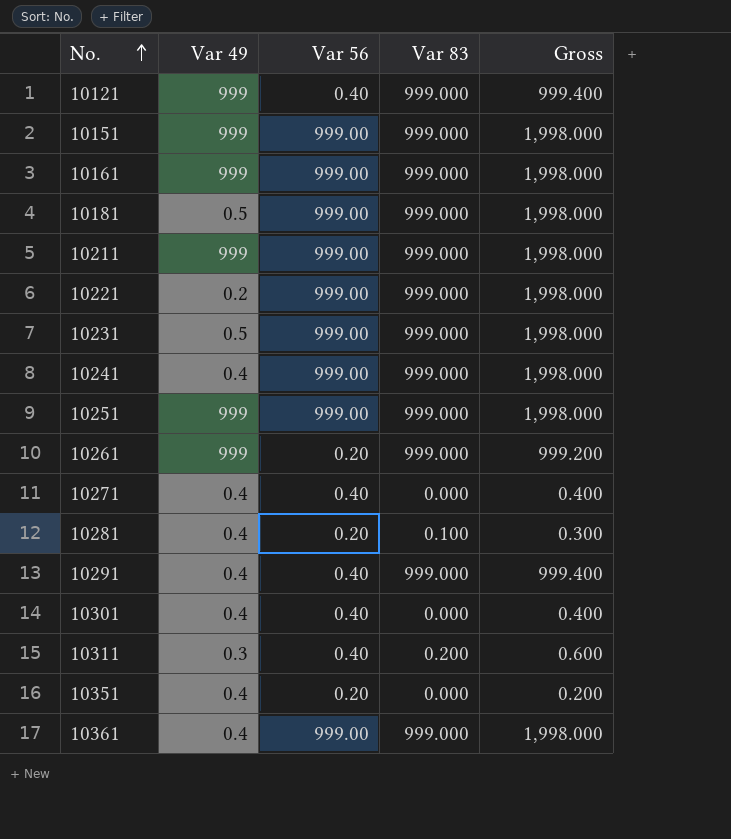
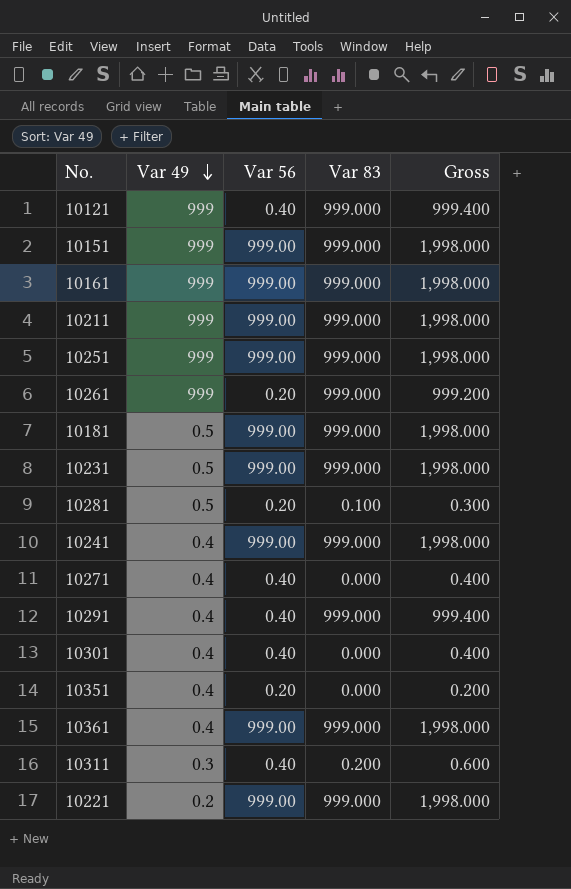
row order: No. ascending -> Var 49 descending
10281 | Var 49: 0.4 -> 0.5

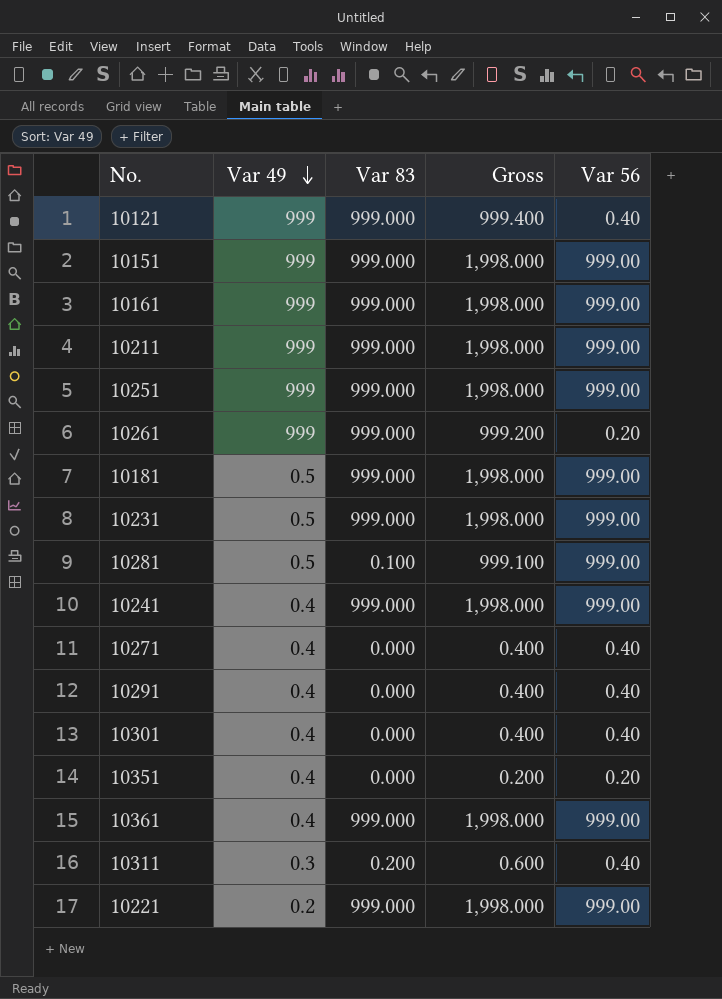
column Var 56 | position: 3 -> 5
10281 | Gross: 0.300 -> 999.100
10281 | Var 56: 0.20 -> 999.00
10291 | Var 83: 999.000 -> 0.000
10291 | Gross: 999.400 -> 0.400

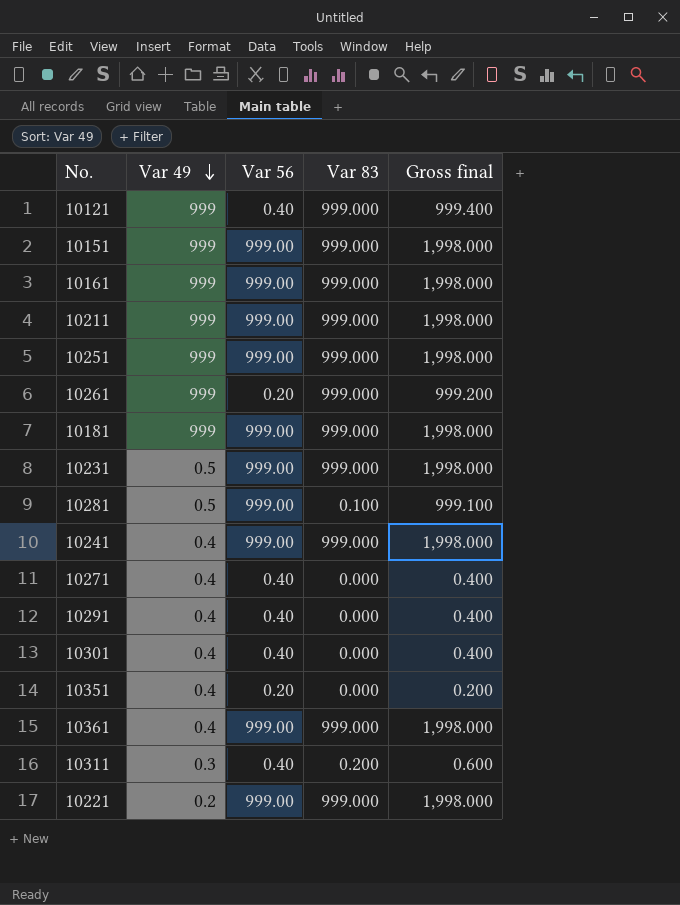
column Var 56 | position: 5 -> 3
column name: Gross -> Gross final
10181 | Var 49: 0.5 -> 999

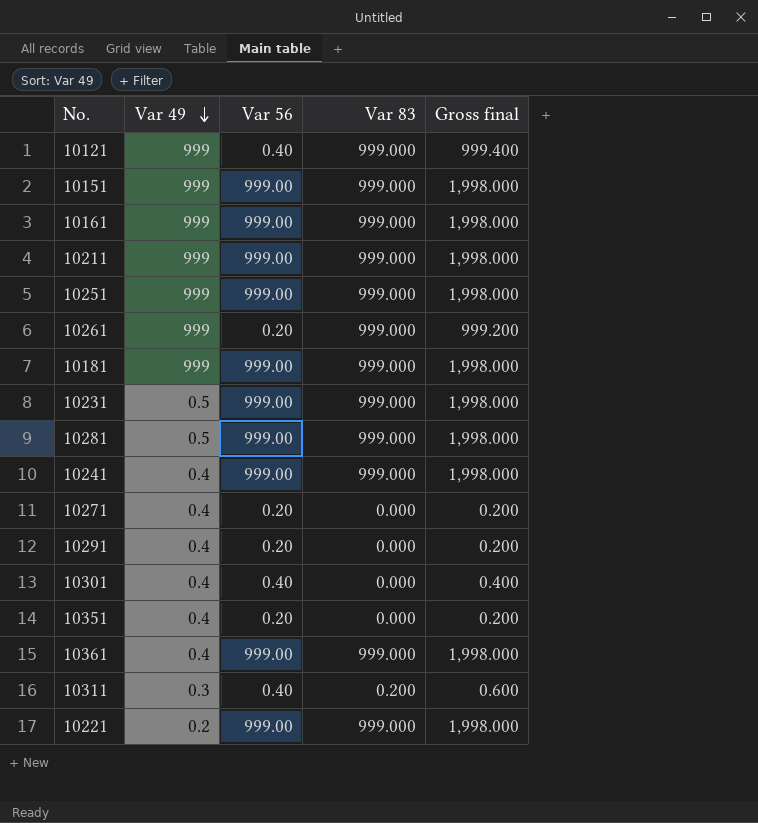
10281 | Var 83: 0.100 -> 999.000
10281 | Gross final: 999.100 -> 1,998.000
10271 | Var 56: 0.40 -> 0.20
10271 | Gross final: 0.400 -> 0.200
10291 | Var 56: 0.40 -> 0.20
10291 | Gross final: 0.400 -> 0.200

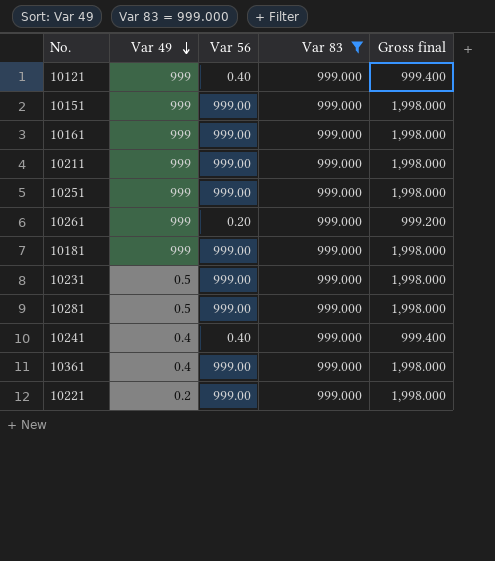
filter: none -> Var 83 = 999.000
10241 | Var 56: 999.00 -> 0.40
10241 | Gross final: 1,998.000 -> 999.400

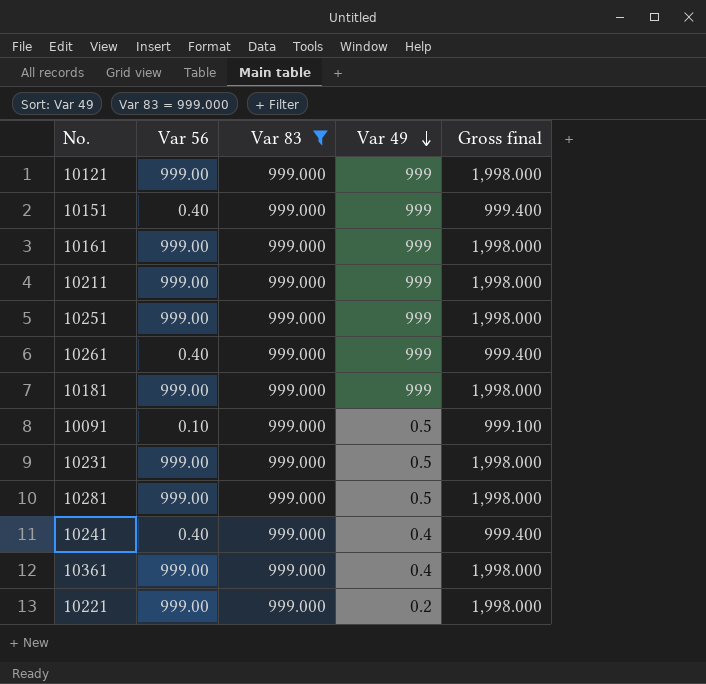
column Var 49 | position: 2 -> 4
10121 | Var 56: 0.40 -> 999.00
10121 | Gross final: 999.400 -> 1,998.000
10151 | Var 56: 999.00 -> 0.40
10151 | Gross final: 1,998.000 -> 999.400
10261 | Var 56: 0.20 -> 0.40
10261 | Gross final: 999.200 -> 999.400
row 10091: none -> 0.10 | 999.000 | 0.5 | 999.100

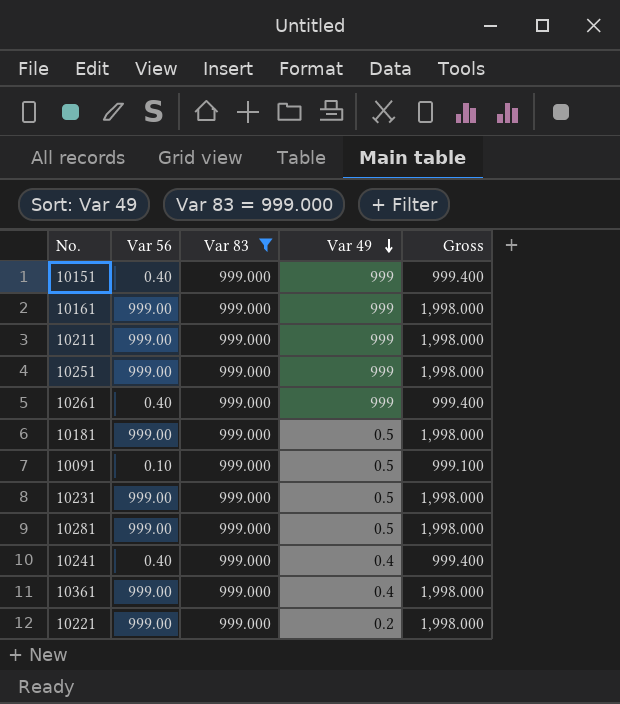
column name: Gross final -> Gross
row 10121: 999.00 | 999.000 | 999 | 1,998.000 -> none
10181 | Var 49: 999 -> 0.5

